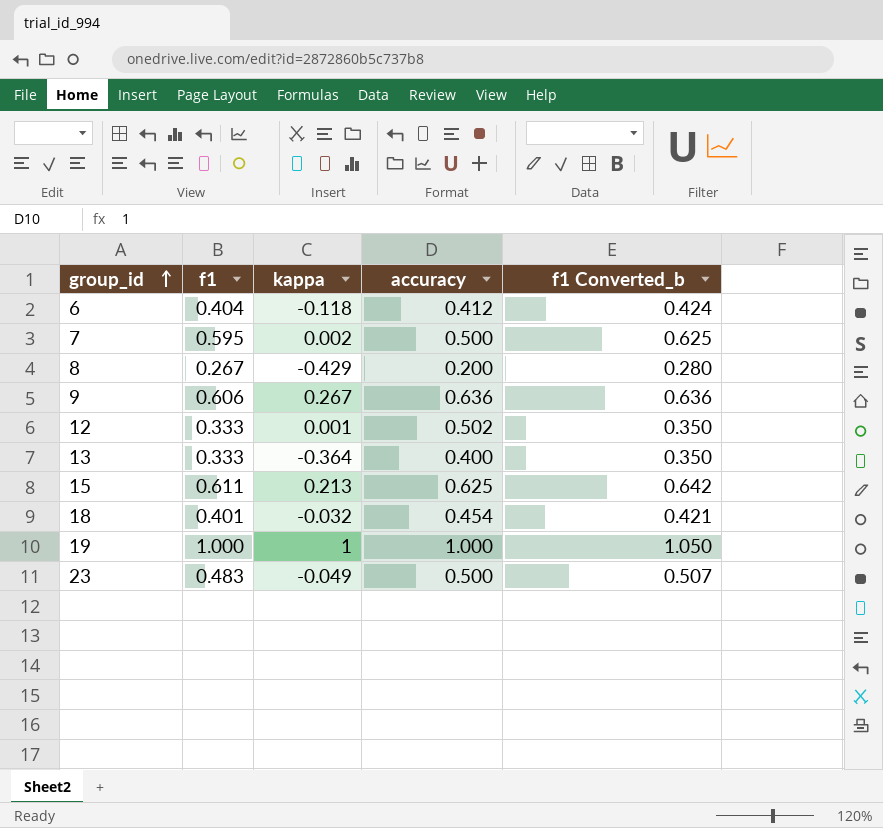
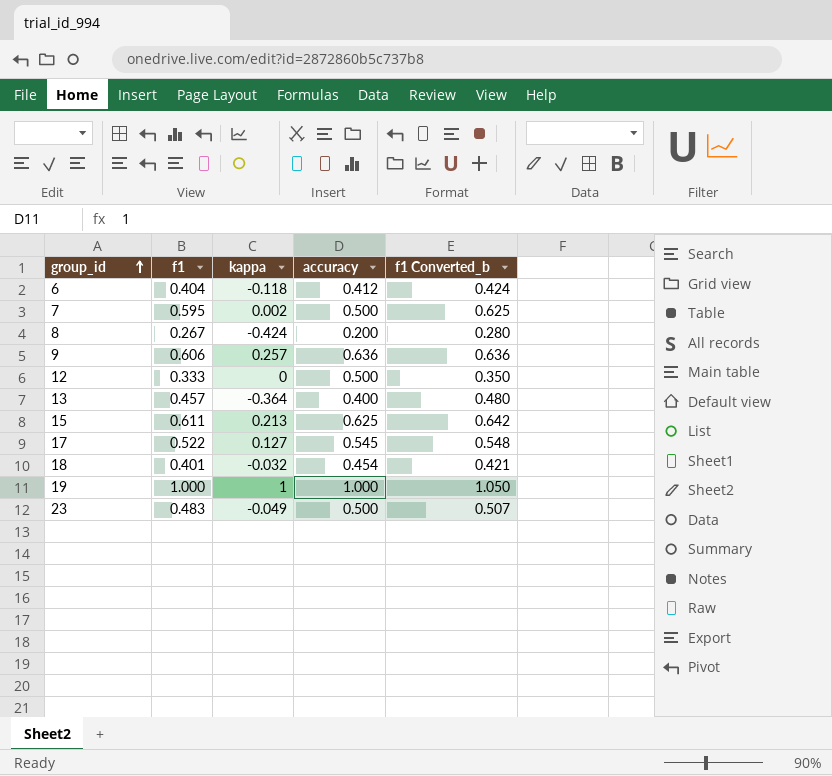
8 | kappa: -0.429 -> -0.424
9 | kappa: 0.267 -> 0.257
12 | kappa: 0.001 -> 0
12 | accuracy: 0.502 -> 0.500
13 | f1: 0.333 -> 0.457
13 | f1 Converted_b: 0.350 -> 0.480
row 17: none -> 0.522 | 0.127 | 0.545 | 0.548

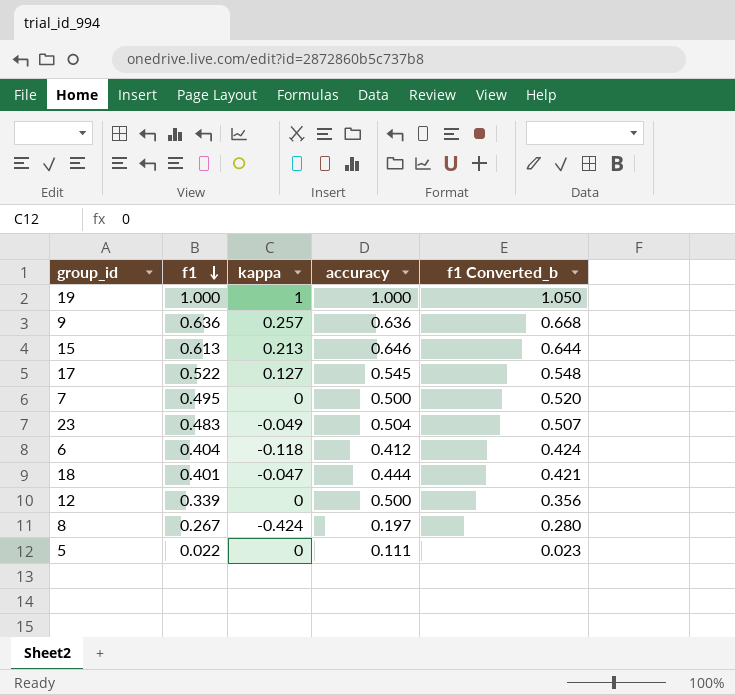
row order: group_id ascending -> f1 descending
row 13: 0.457 | -0.364 | 0.400 | 0.480 -> none
9 | f1: 0.606 -> 0.636
9 | f1 Converted_b: 0.636 -> 0.668
15 | f1: 0.611 -> 0.613
15 | accuracy: 0.625 -> 0.646
15 | f1 Converted_b: 0.642 -> 0.644
7 | f1: 0.595 -> 0.495
7 | kappa: 0.002 -> 0
7 | f1 Converted_b: 0.625 -> 0.520
23 | accuracy: 0.500 -> 0.504
18 | kappa: -0.032 -> -0.047
18 | accuracy: 0.454 -> 0.444
12 | f1: 0.333 -> 0.339
12 | f1 Converted_b: 0.350 -> 0.356
8 | accuracy: 0.200 -> 0.197
row 5: none -> 0.022 | 0 | 0.111 | 0.023

